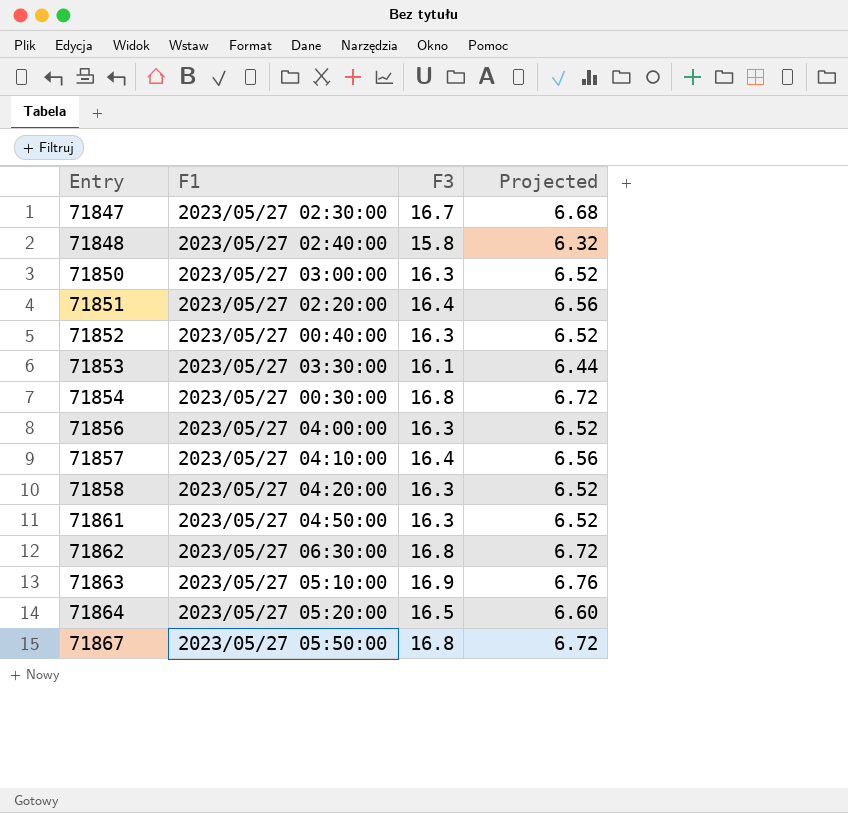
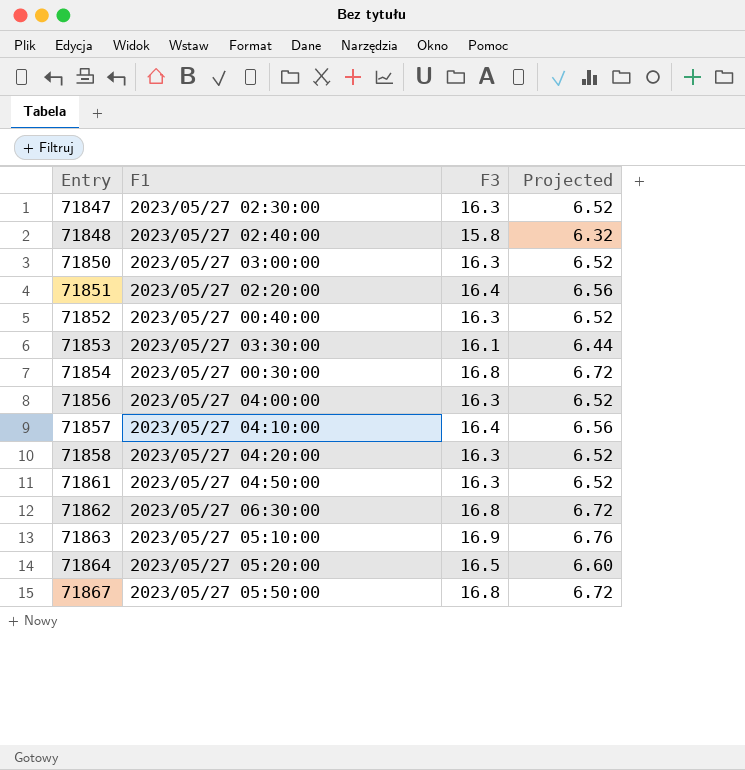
71847 | F3: 16.7 -> 16.3
71847 | Projected: 6.68 -> 6.52

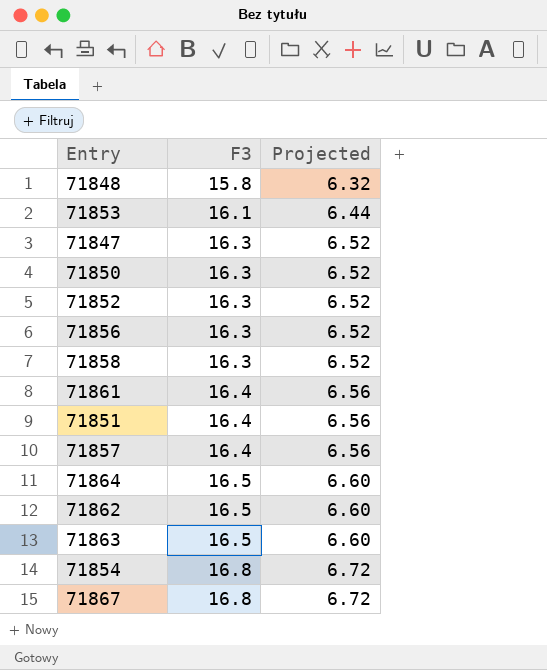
row order: Entry ascending -> F3 ascending
column F1 | position: 2 -> none
71861 | F3: 16.3 -> 16.4
71861 | Projected: 6.52 -> 6.56
71862 | F3: 16.8 -> 16.5
71862 | Projected: 6.72 -> 6.60
71863 | F3: 16.9 -> 16.5
71863 | Projected: 6.76 -> 6.60

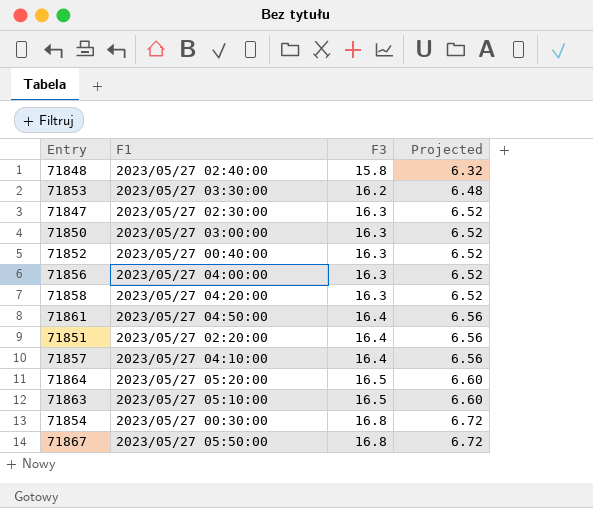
column F1 | position: none -> 2
row 71862: 16.5 | 6.60 -> none
71853 | F3: 16.1 -> 16.2
71853 | Projected: 6.44 -> 6.48

